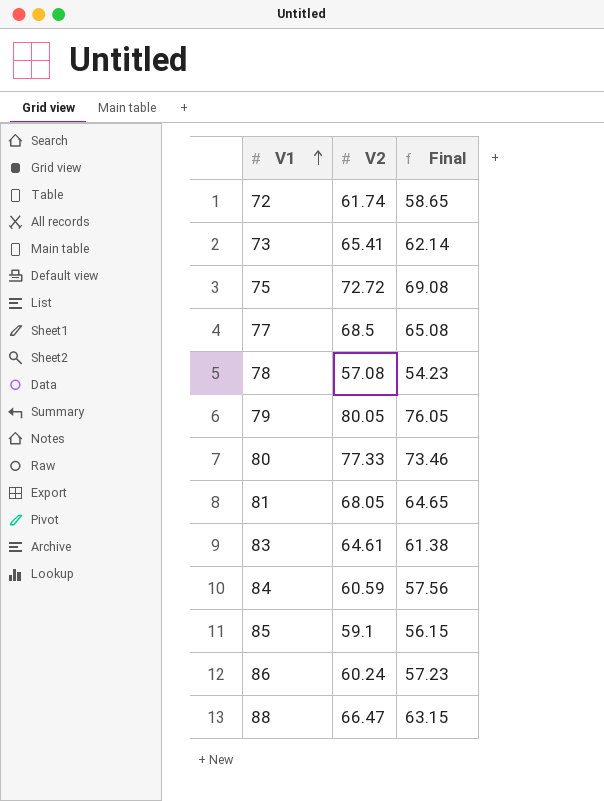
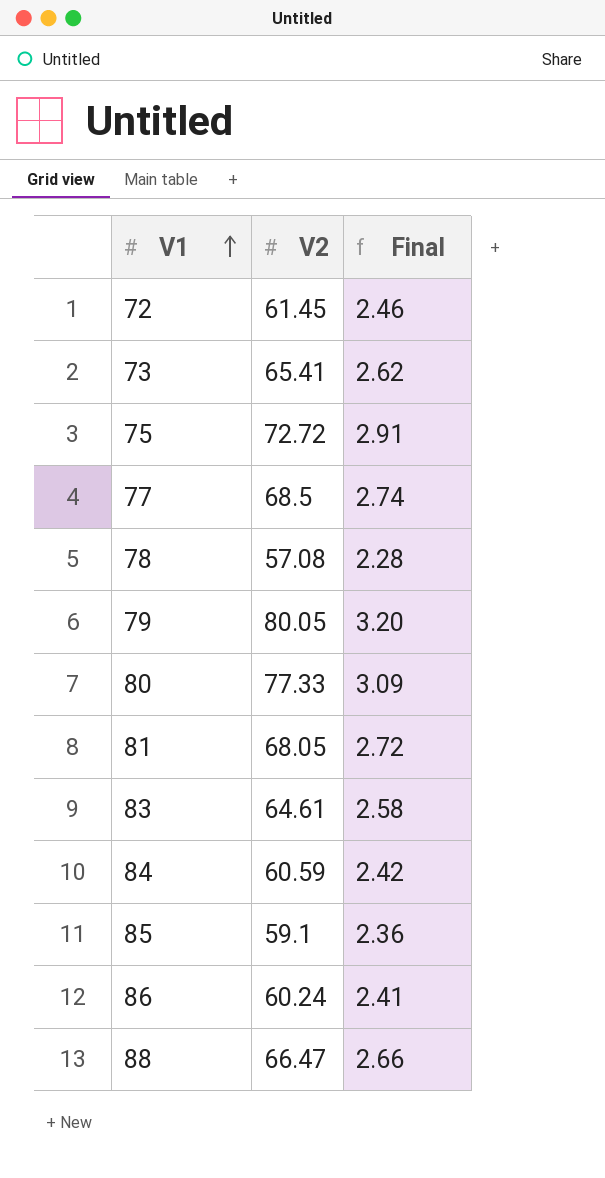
column Final | formula: [V2] * 0.95 -> [V2] * 0.04
72 | V2: 61.74 -> 61.45

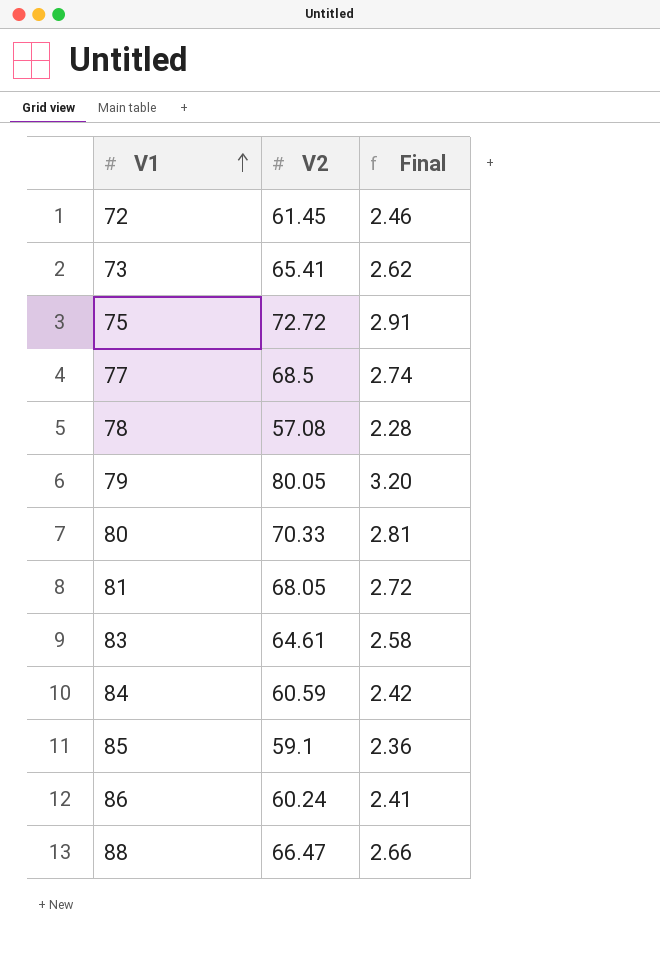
80 | V2: 77.33 -> 70.33
80 | Final: 3.09 -> 2.81

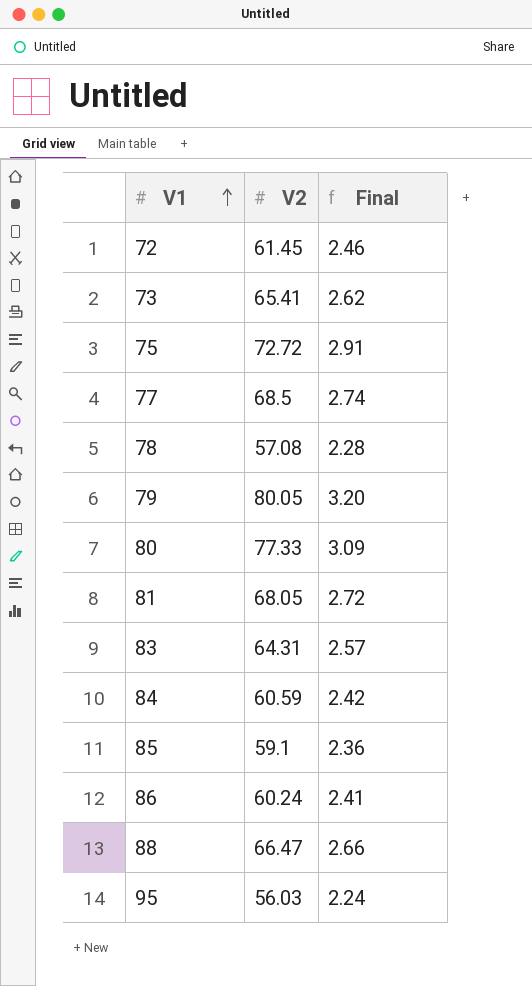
80 | V2: 70.33 -> 77.33
80 | Final: 2.81 -> 3.09
83 | V2: 64.61 -> 64.31
83 | Final: 2.58 -> 2.57
row 95: none -> 56.03 | 2.24

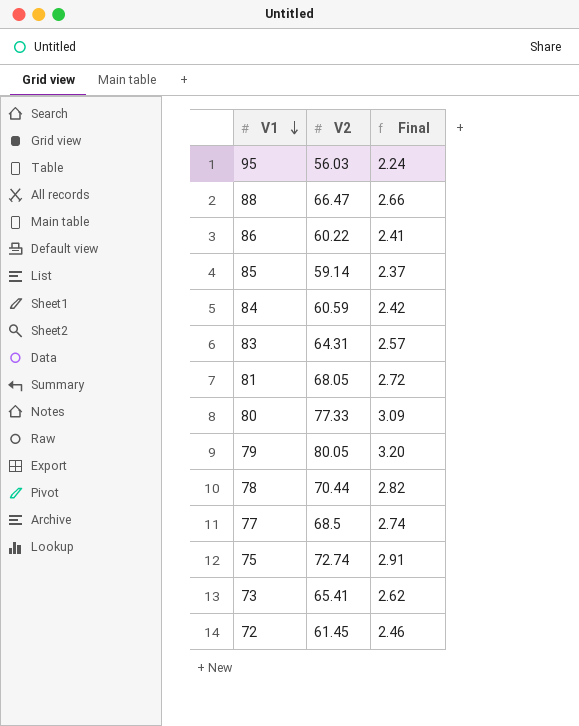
row order: V1 ascending -> V1 descending
86 | V2: 60.24 -> 60.22
85 | V2: 59.1 -> 59.14
85 | Final: 2.36 -> 2.37
78 | V2: 57.08 -> 70.44
78 | Final: 2.28 -> 2.82
75 | V2: 72.72 -> 72.74

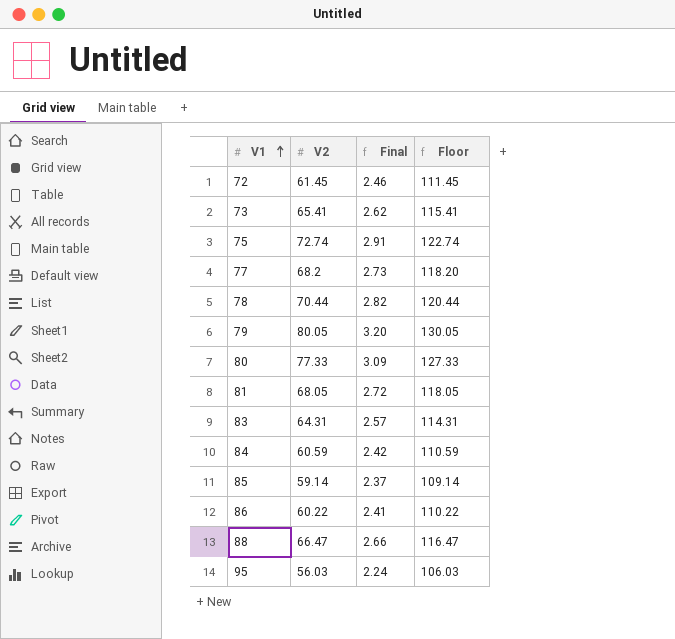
row order: V1 descending -> V1 ascending
column Floor | formula: none -> [V2] + 50
77 | V2: 68.5 -> 68.2
77 | Final: 2.74 -> 2.73

